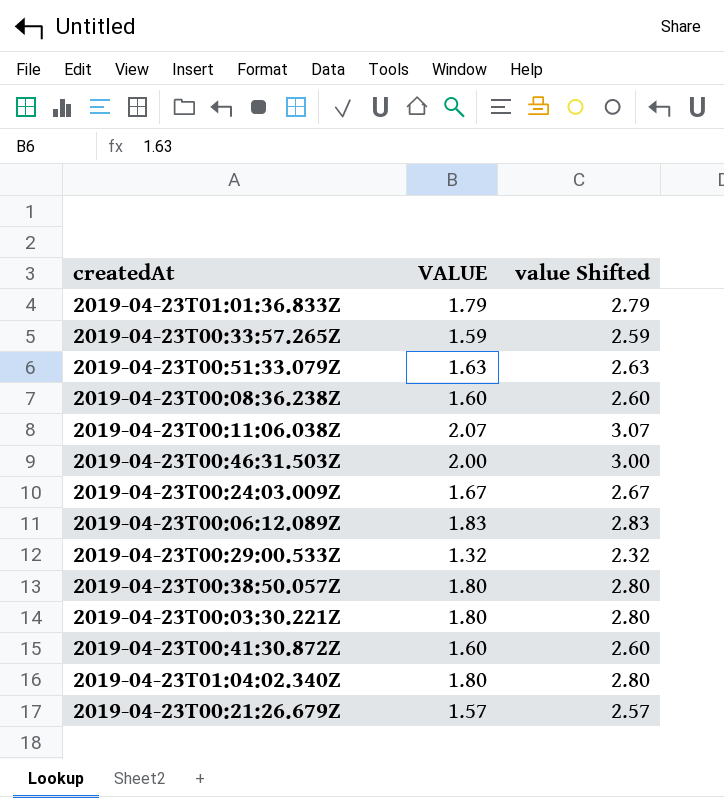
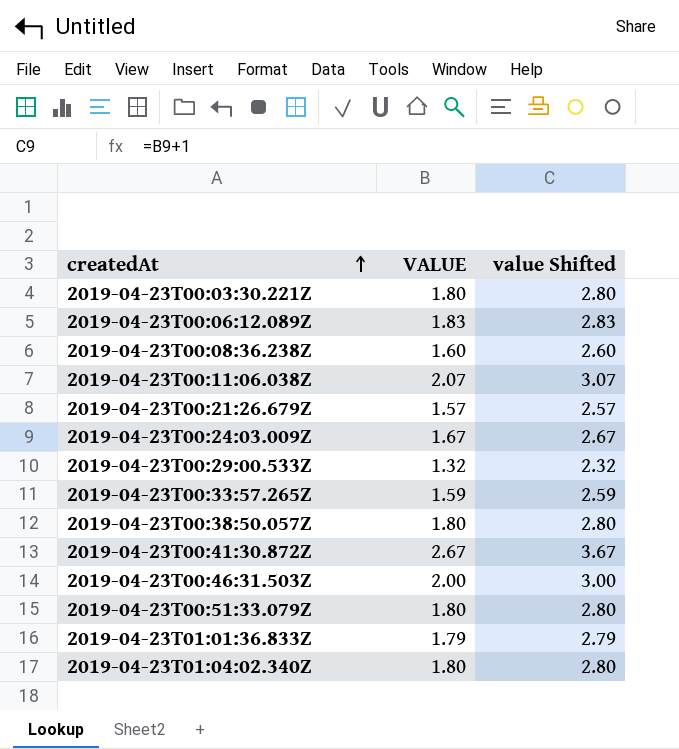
row order: none -> createdAt ascending
2019-04-23T00:41:30.872Z | VALUE: 1.60 -> 2.67
2019-04-23T00:41:30.872Z | value Shifted: 2.60 -> 3.67
2019-04-23T00:51:33.079Z | VALUE: 1.63 -> 1.80
2019-04-23T00:51:33.079Z | value Shifted: 2.63 -> 2.80

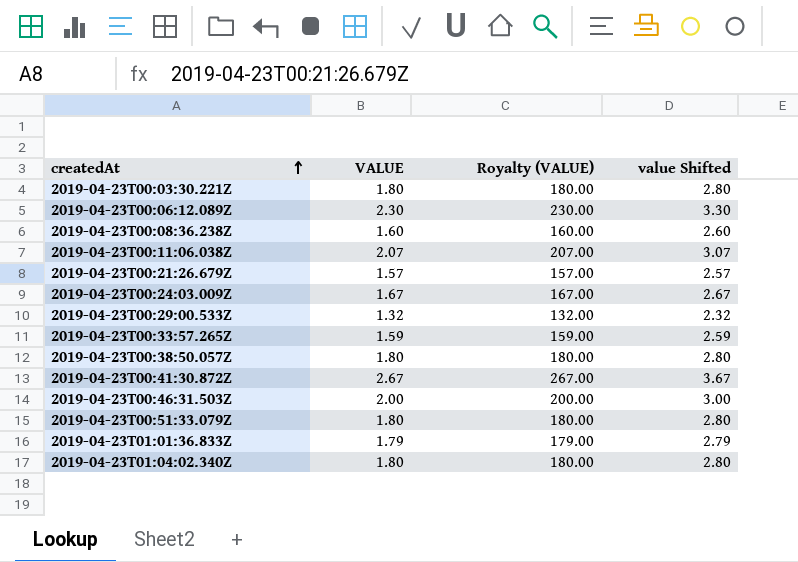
column Royalty (VALUE) | formula: none -> [VALUE] * 100
2019-04-23T00:06:12.089Z | VALUE: 1.83 -> 2.30
2019-04-23T00:06:12.089Z | value Shifted: 2.83 -> 3.30

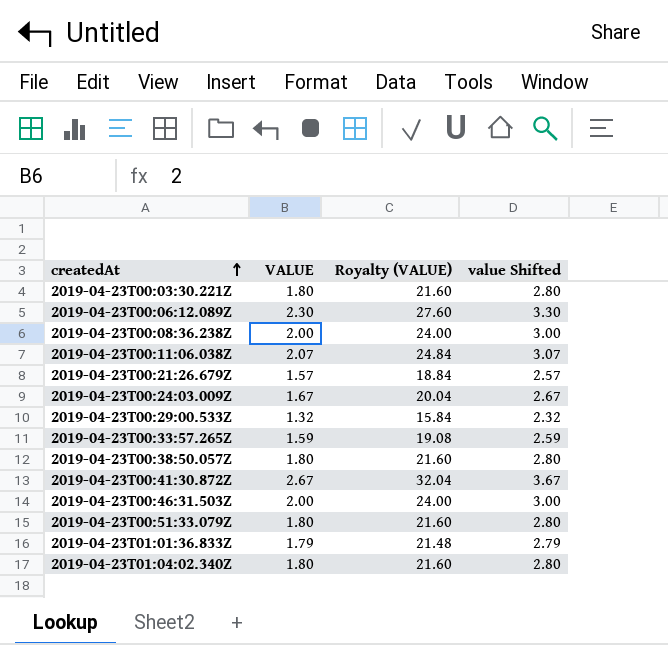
column Royalty (VALUE) | formula: [VALUE] * 100 -> [VALUE] * 12
2019-04-23T00:08:36.238Z | VALUE: 1.60 -> 2.00
2019-04-23T00:08:36.238Z | value Shifted: 2.60 -> 3.00

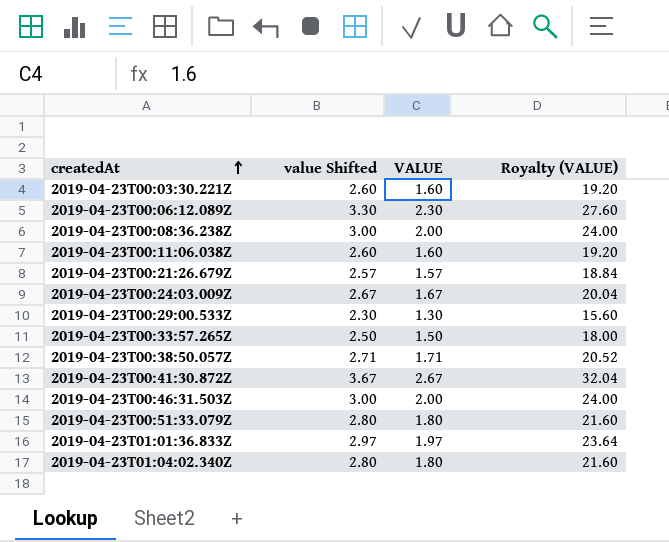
column value Shifted | position: 4 -> 2
2019-04-23T00:03:30.221Z | value Shifted: 2.80 -> 2.60
2019-04-23T00:03:30.221Z | VALUE: 1.80 -> 1.60
2019-04-23T00:03:30.221Z | Royalty (VALUE): 21.60 -> 19.20
2019-04-23T00:11:06.038Z | value Shifted: 3.07 -> 2.60
2019-04-23T00:11:06.038Z | VALUE: 2.07 -> 1.60
2019-04-23T00:11:06.038Z | Royalty (VALUE): 24.84 -> 19.20
2019-04-23T00:29:00.533Z | value Shifted: 2.32 -> 2.30
2019-04-23T00:29:00.533Z | VALUE: 1.32 -> 1.30
2019-04-23T00:29:00.533Z | Royalty (VALUE): 15.84 -> 15.60
2019-04-23T00:33:57.265Z | value Shifted: 2.59 -> 2.50
2019-04-23T00:33:57.265Z | VALUE: 1.59 -> 1.50
2019-04-23T00:33:57.265Z | Royalty (VALUE): 19.08 -> 18.00
2019-04-23T00:38:50.057Z | value Shifted: 2.80 -> 2.71
2019-04-23T00:38:50.057Z | VALUE: 1.80 -> 1.71
2019-04-23T00:38:50.057Z | Royalty (VALUE): 21.60 -> 20.52
2019-04-23T01:01:36.833Z | value Shifted: 2.79 -> 2.97
2019-04-23T01:01:36.833Z | VALUE: 1.79 -> 1.97
2019-04-23T01:01:36.833Z | Royalty (VALUE): 21.48 -> 23.64

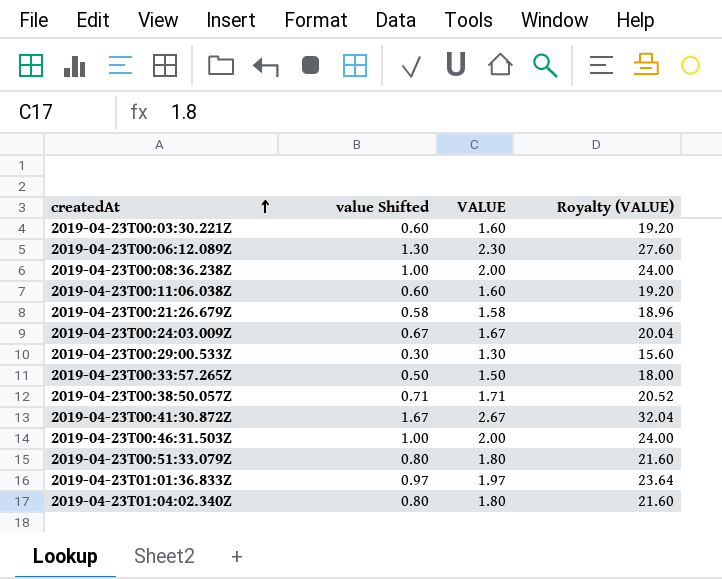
column value Shifted | formula: [VALUE] + 1 -> [VALUE] - 1
2019-04-23T00:21:26.679Z | VALUE: 1.57 -> 1.58
2019-04-23T00:21:26.679Z | Royalty (VALUE): 18.84 -> 18.96

